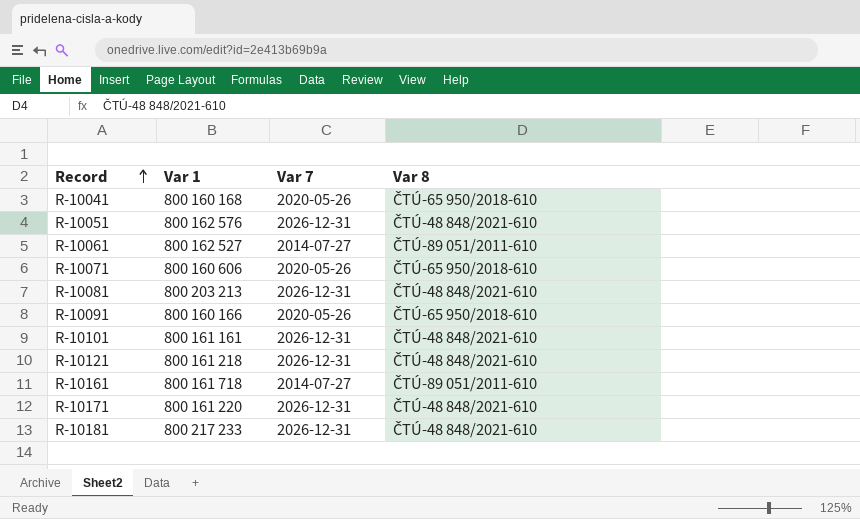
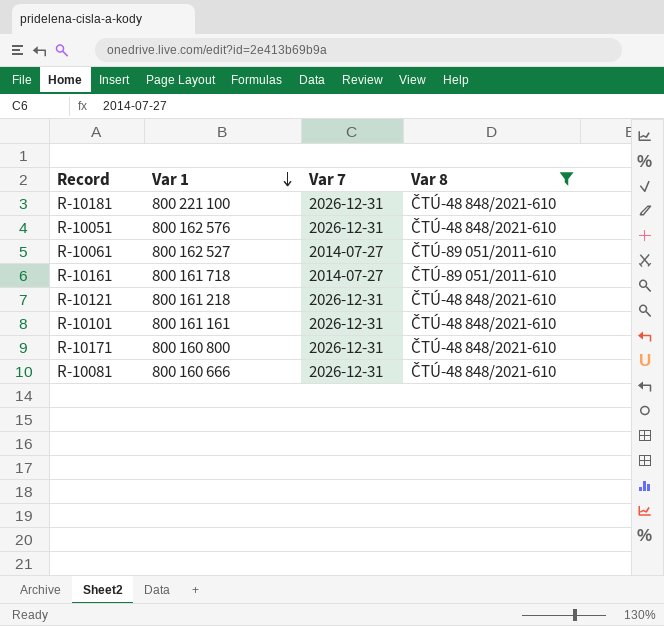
filter: none -> Var 8 != ČTÚ-65 950/2018-610
row order: Record ascending -> Var 1 descending
R-10181 | Var 1: 800 217 233 -> 800 221 100
R-10171 | Var 1: 800 161 220 -> 800 160 800
R-10081 | Var 1: 800 203 213 -> 800 160 666

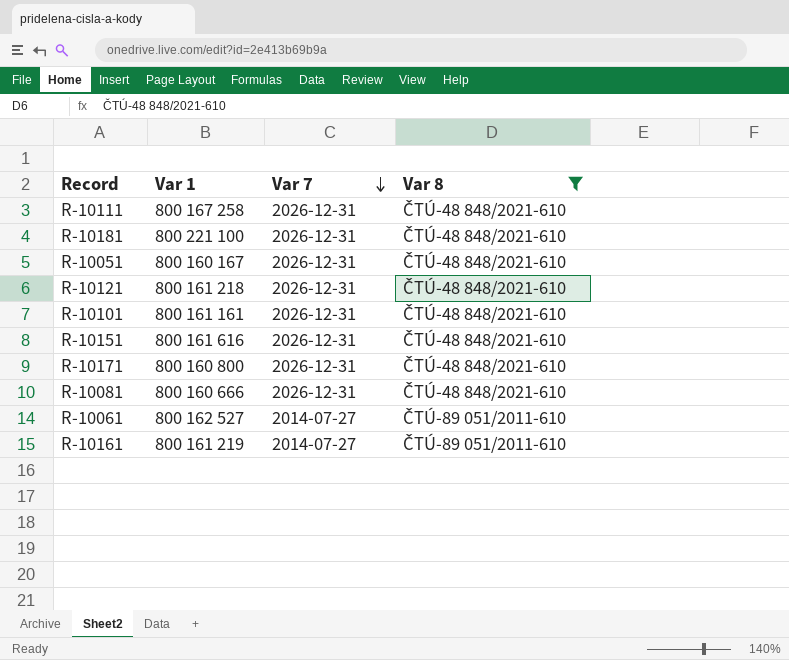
row order: Var 1 descending -> Var 7 descending
row R-10111: none -> 800 167 258 | 2026-12-31 | ČTÚ-48 848/2021-610
R-10051 | Var 1: 800 162 576 -> 800 160 167
row R-10151: none -> 800 161 616 | 2026-12-31 | ČTÚ-48 848/2021-610
R-10161 | Var 1: 800 161 718 -> 800 161 219

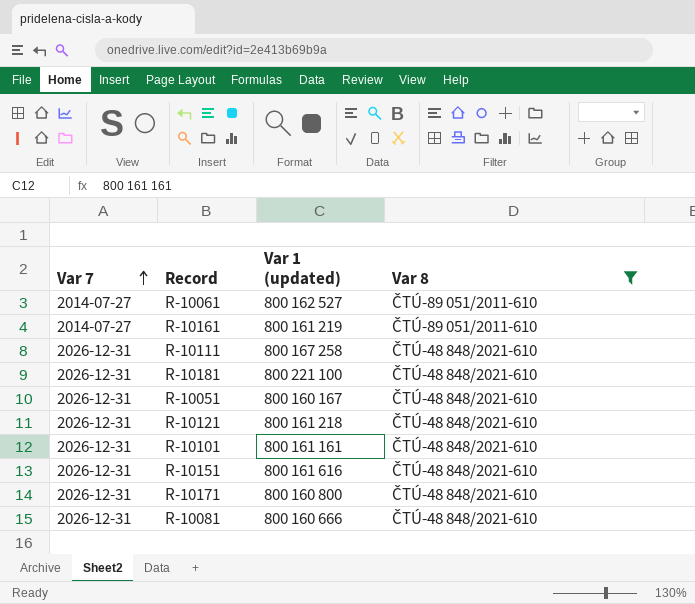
row order: Var 7 descending -> Var 7 ascending
column Var 7 | position: 3 -> 1
column name: Var 1 -> Var 1 (updated)

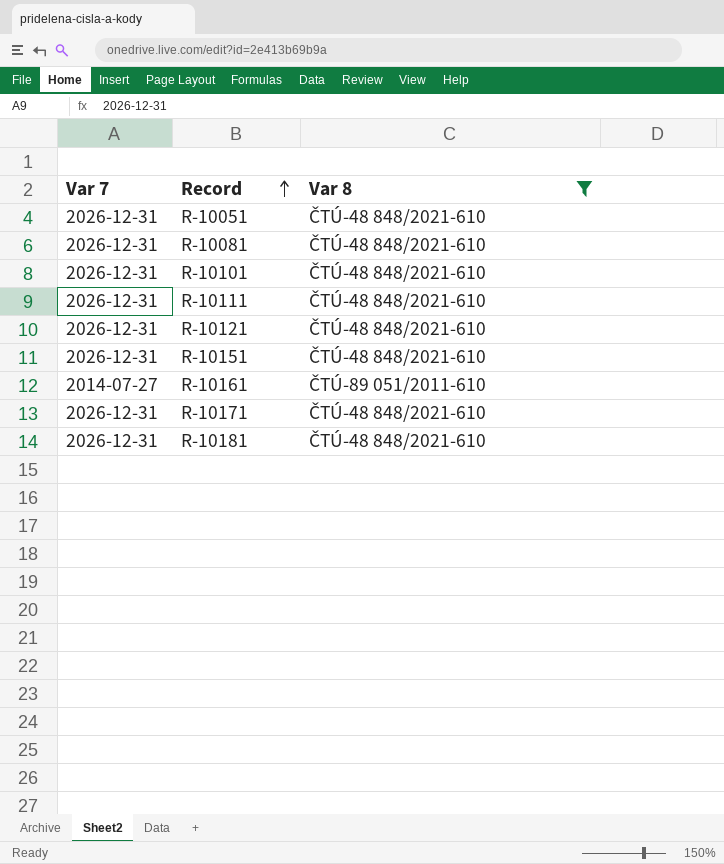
row order: Var 7 ascending -> Record ascending
column Var 1 (updated) | position: 3 -> none
row R-10061: 2014-07-27 | 800 162 527 | ČTÚ-89 051/2011-610 -> none

